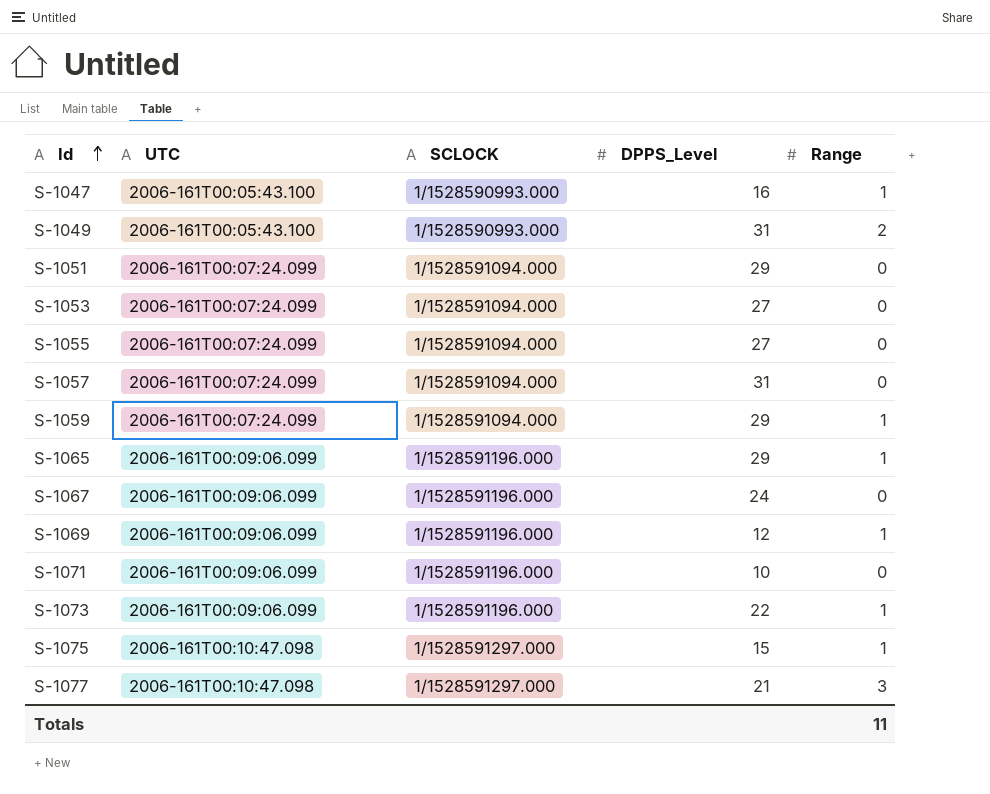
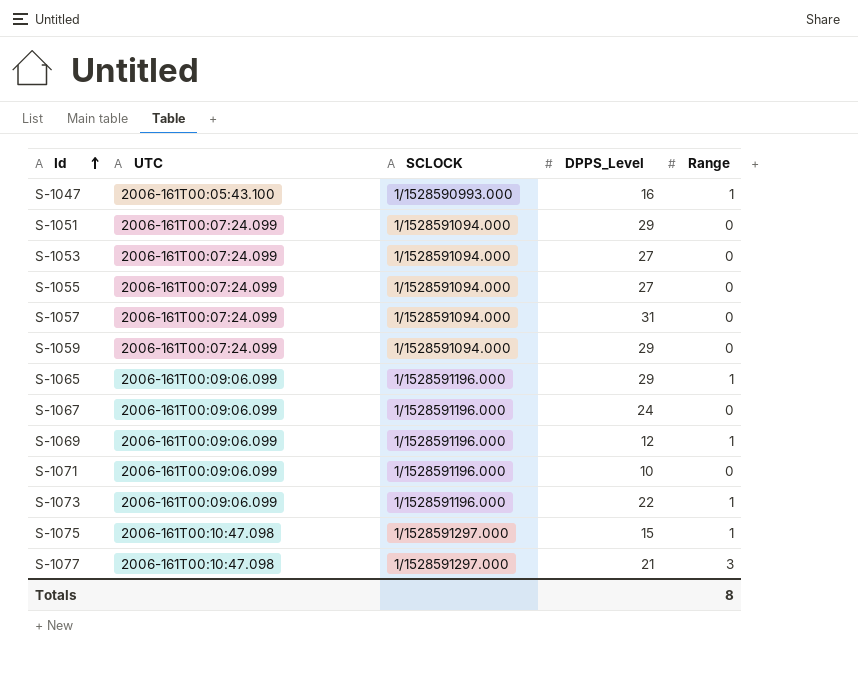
row S-1049: 2006-161T00:05:43.100 | 1/1528590993.000 | 31 | 2 -> none
S-1059 | Range: 1 -> 0
Totals | Range: 11 -> 8

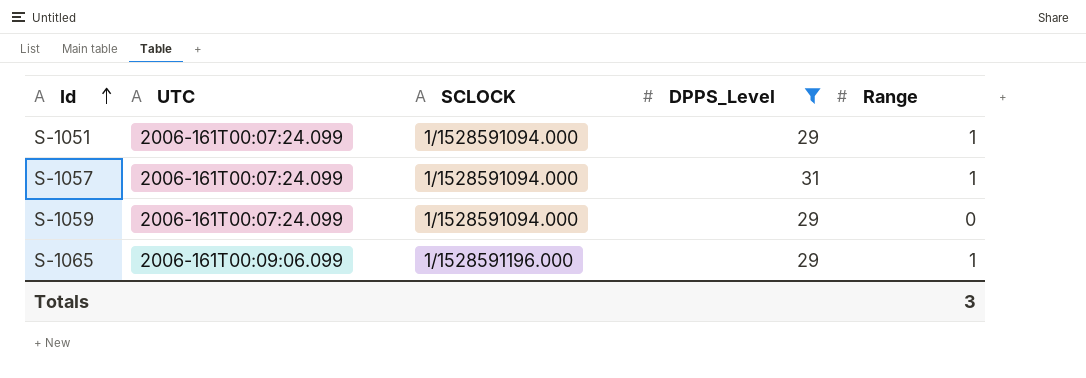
filter: none -> DPPS_Level >= 29
S-1051 | Range: 0 -> 1
S-1057 | Range: 0 -> 1
Totals | Range: 8 -> 3

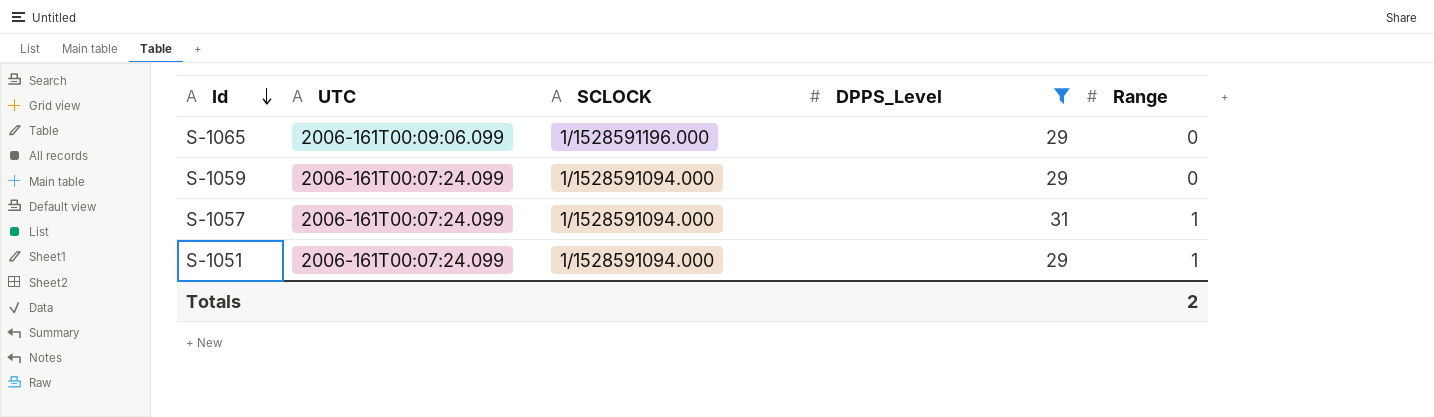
row order: Id ascending -> Id descending
S-1065 | Range: 1 -> 0
Totals | Range: 3 -> 2

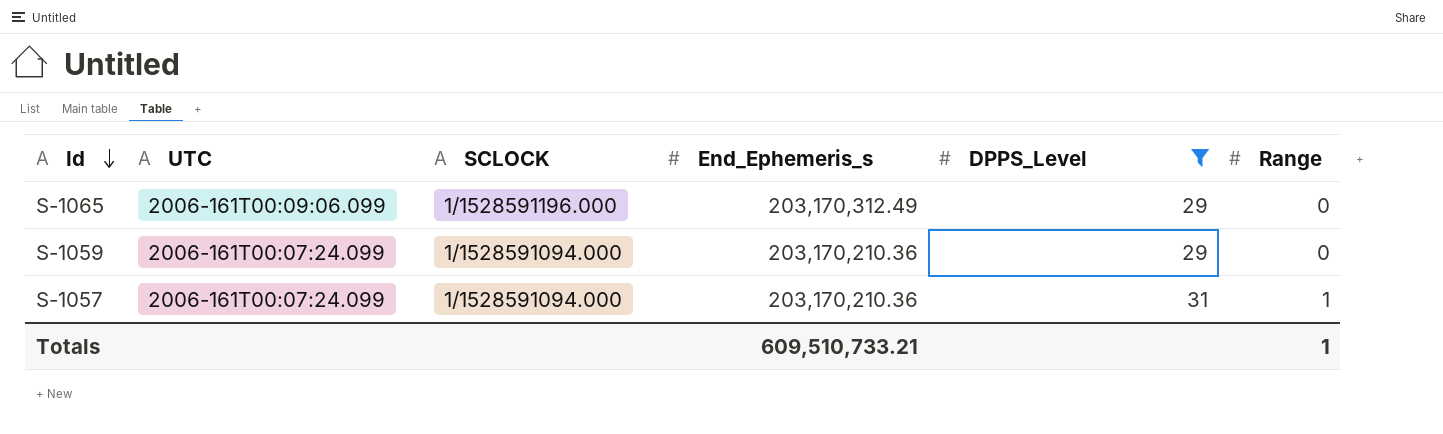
column End_Ephemeris_s | position: none -> 4
row S-1051: 2006-161T00:07:24.099 | 1/1528591094.000 | 29 | 1 -> none
Totals | Range: 2 -> 1

